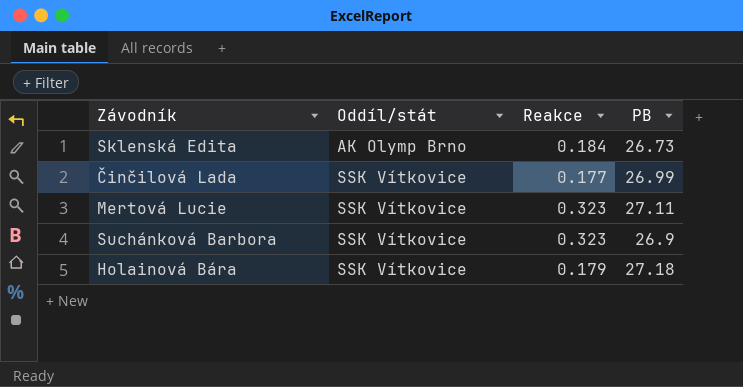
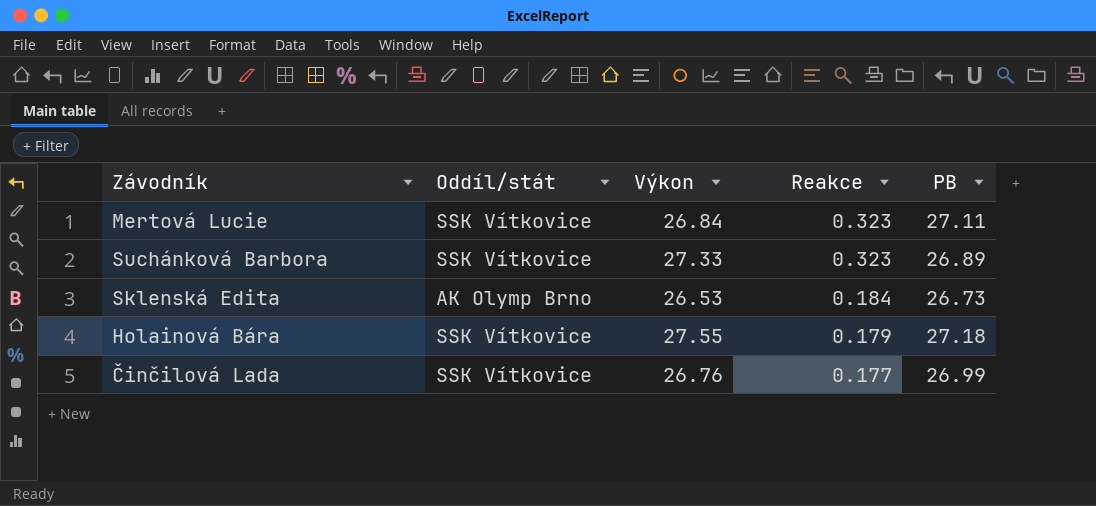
row order: Oddíl/stát ascending -> Reakce descending
column Výkon | position: none -> 3
Suchánková Barbora | PB: 26.9 -> 26.89

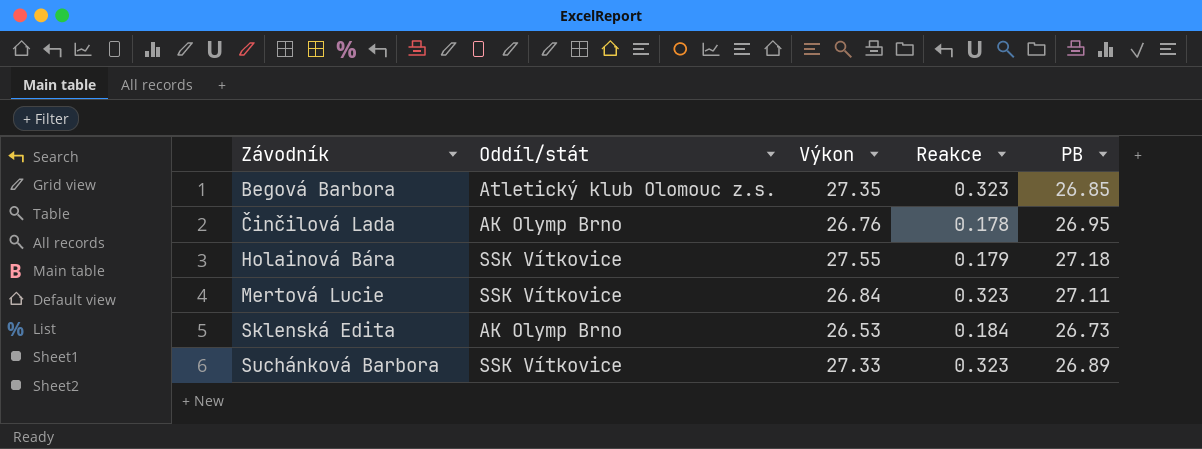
row order: Reakce descending -> Závodník ascending
row Begová Barbora: none -> Atletický klub Olomouc z.s. | 27.35 | 0.323 | 26.85
Činčilová Lada | Oddíl/stát: SSK Vítkovice -> AK Olymp Brno
Činčilová Lada | Reakce: 0.177 -> 0.178
Činčilová Lada | PB: 26.99 -> 26.95

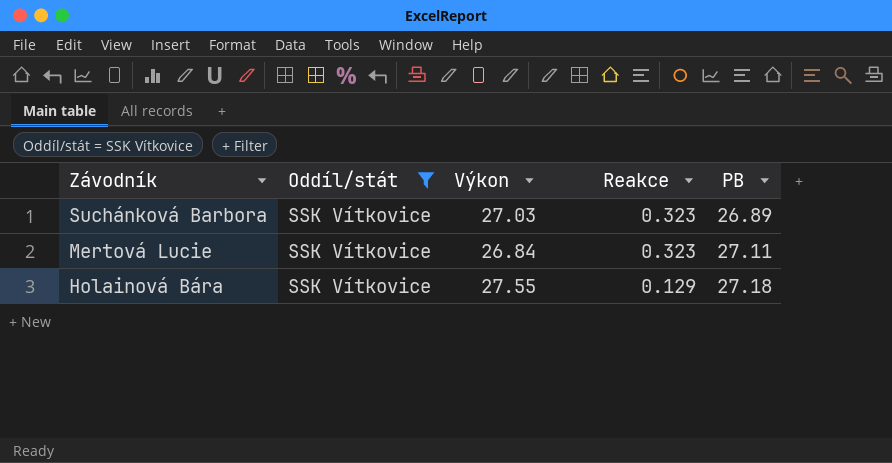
filter: none -> Oddíl/stát = SSK Vítkovice
row order: Závodník ascending -> Závodník descending
Suchánková Barbora | Výkon: 27.33 -> 27.03
Holainová Bára | Reakce: 0.179 -> 0.129

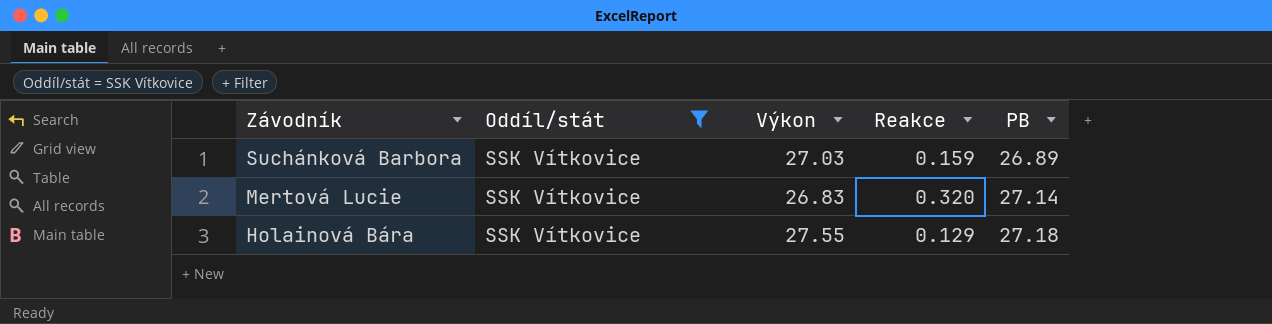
Suchánková Barbora | Reakce: 0.323 -> 0.159
Mertová Lucie | Výkon: 26.84 -> 26.83
Mertová Lucie | Reakce: 0.323 -> 0.320
Mertová Lucie | PB: 27.11 -> 27.14

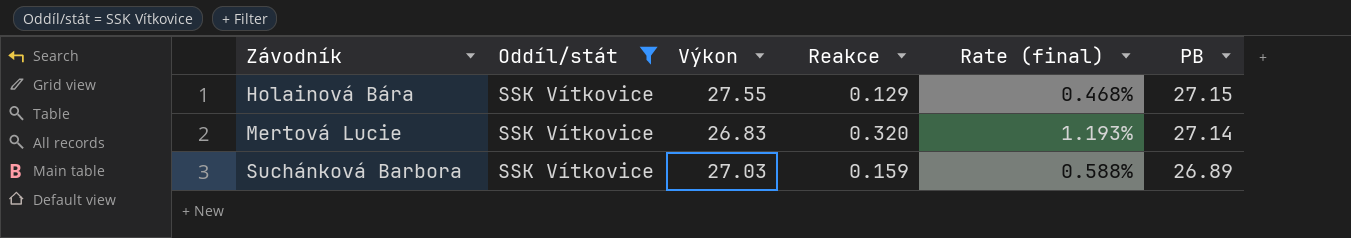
row order: Závodník descending -> Závodník ascending
column Rate (final) | formula: none -> [Reakce] / [Výkon]
Holainová Bára | PB: 27.18 -> 27.15

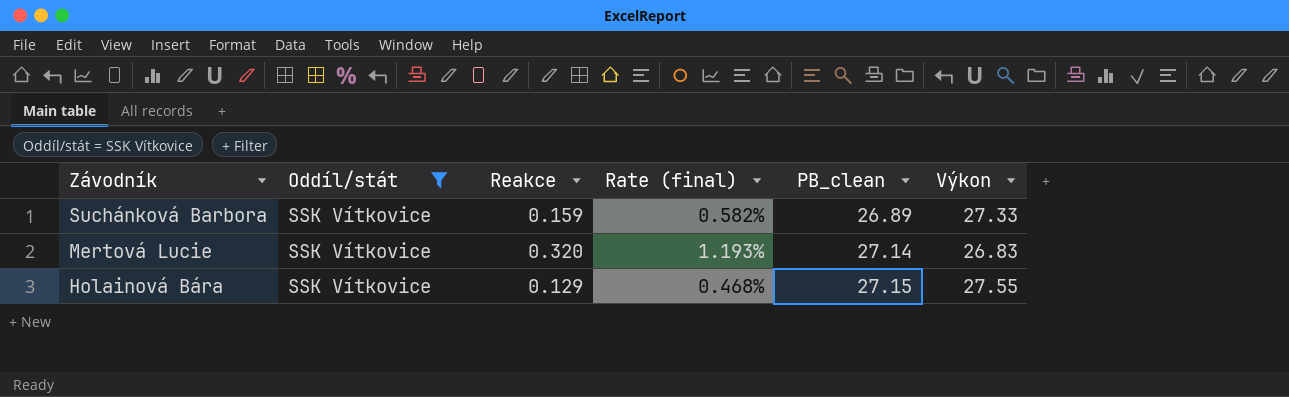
row order: Závodník ascending -> Závodník descending
column name: PB -> PB_clean
column Výkon | position: 3 -> 6
Suchánková Barbora | Rate (final): 0.588% -> 0.582%
Suchánková Barbora | Výkon: 27.03 -> 27.33

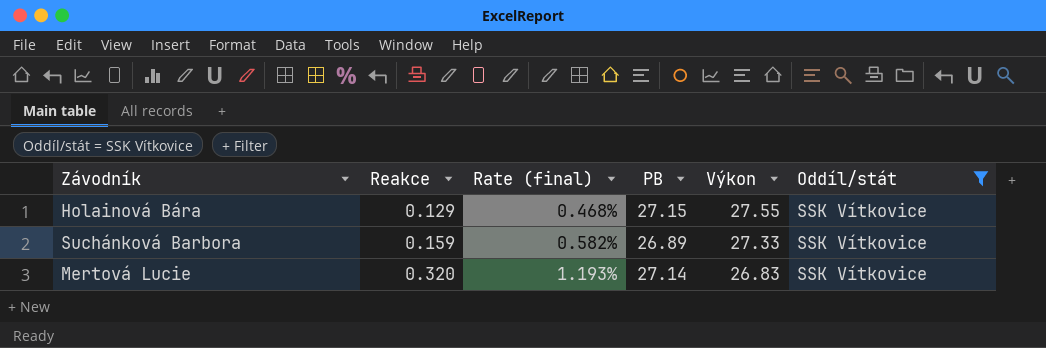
row order: Závodník descending -> Reakce ascending
column name: PB_clean -> PB
column Oddíl/stát | position: 2 -> 6

